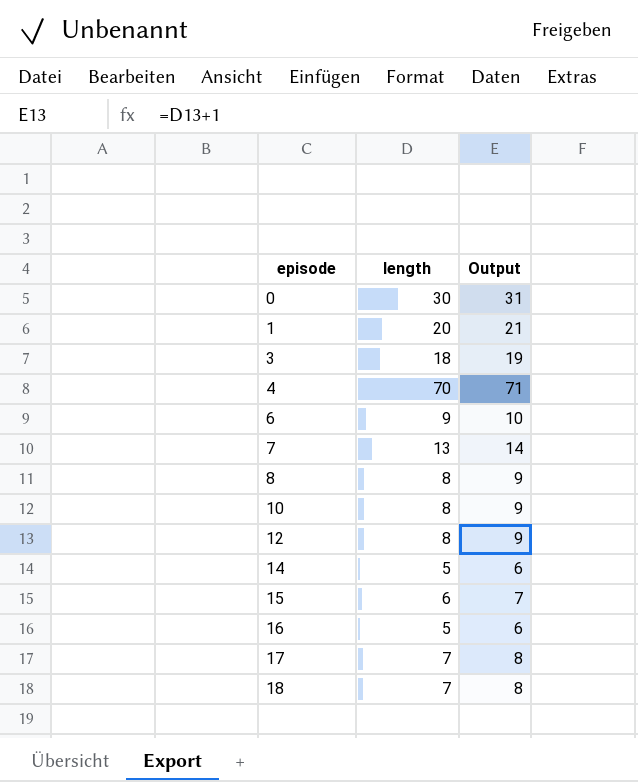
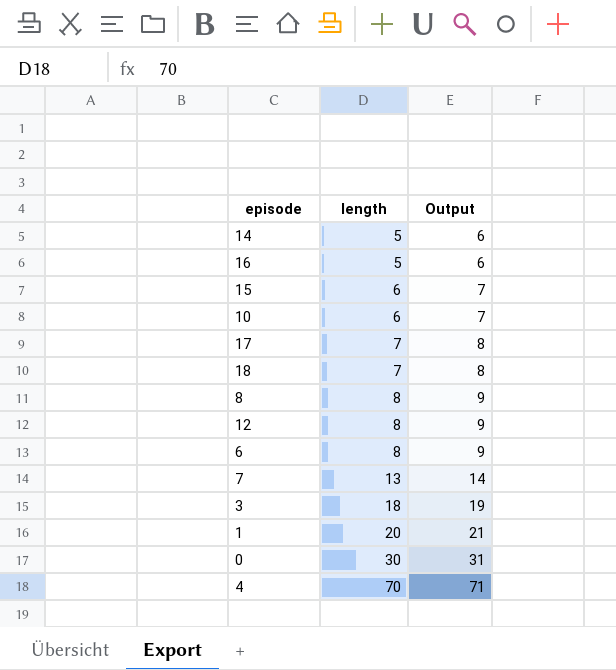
row order: episode ascending -> length ascending
10 | length: 8 -> 6
10 | Output: 9 -> 7
6 | length: 9 -> 8
6 | Output: 10 -> 9

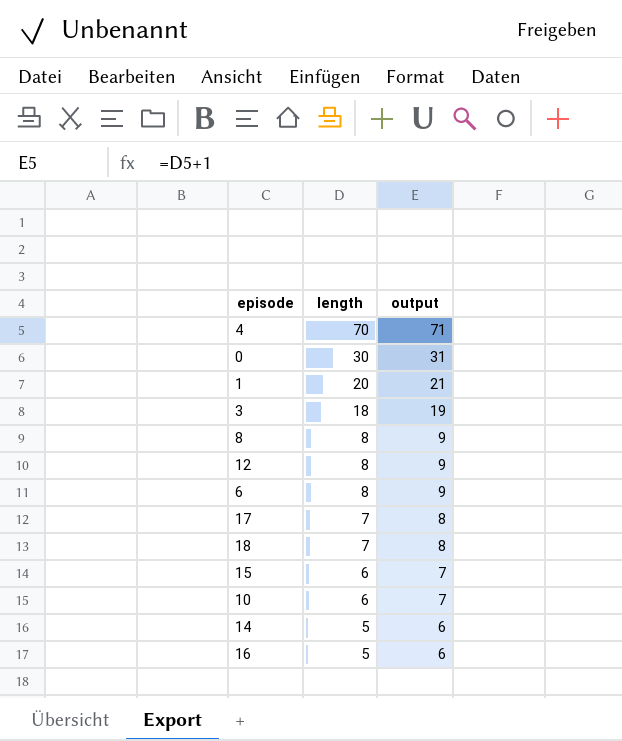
row order: length ascending -> length descending
column name: Output -> output
row 7: 13 | 14 -> none

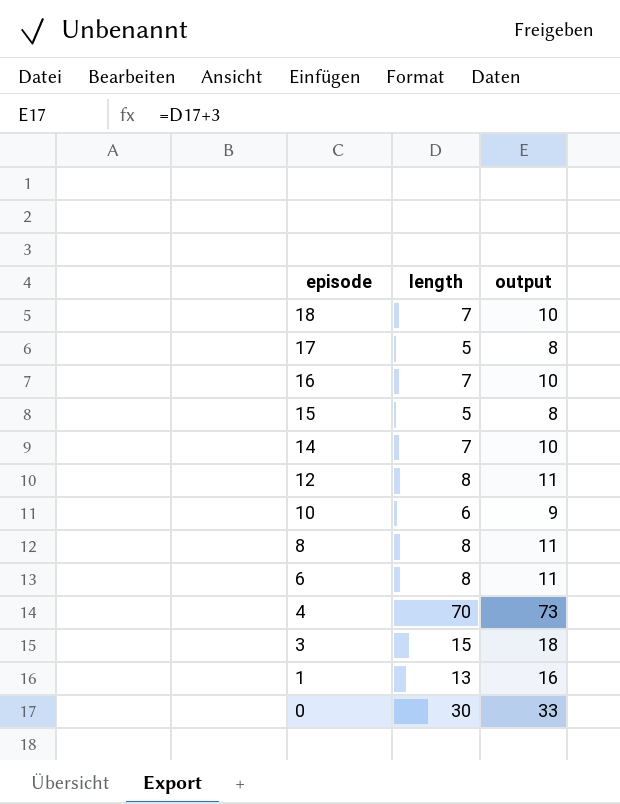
row order: length descending -> episode descending
column output | formula: [length] + 1 -> [length] + 3
17 | length: 7 -> 5
16 | length: 5 -> 7
15 | length: 6 -> 5
14 | length: 5 -> 7
3 | length: 18 -> 15
1 | length: 20 -> 13

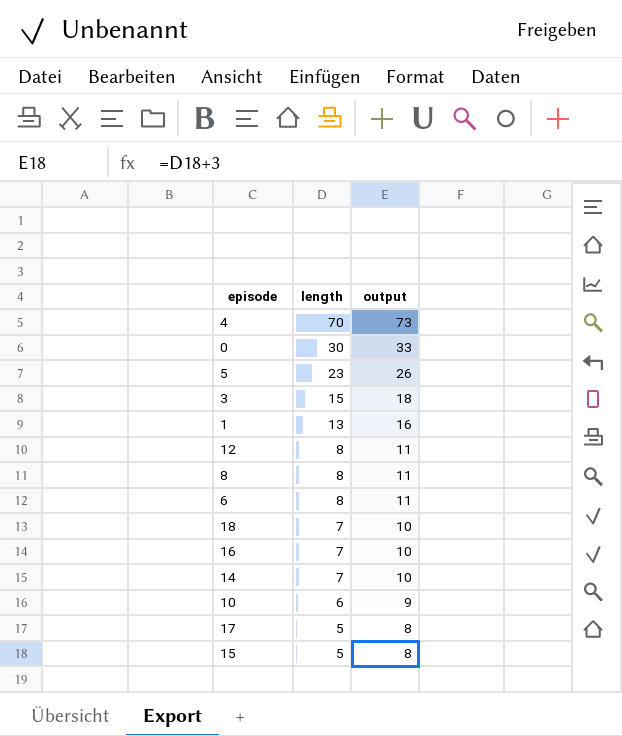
row order: episode descending -> length descending
row 5: none -> 23 | 26

